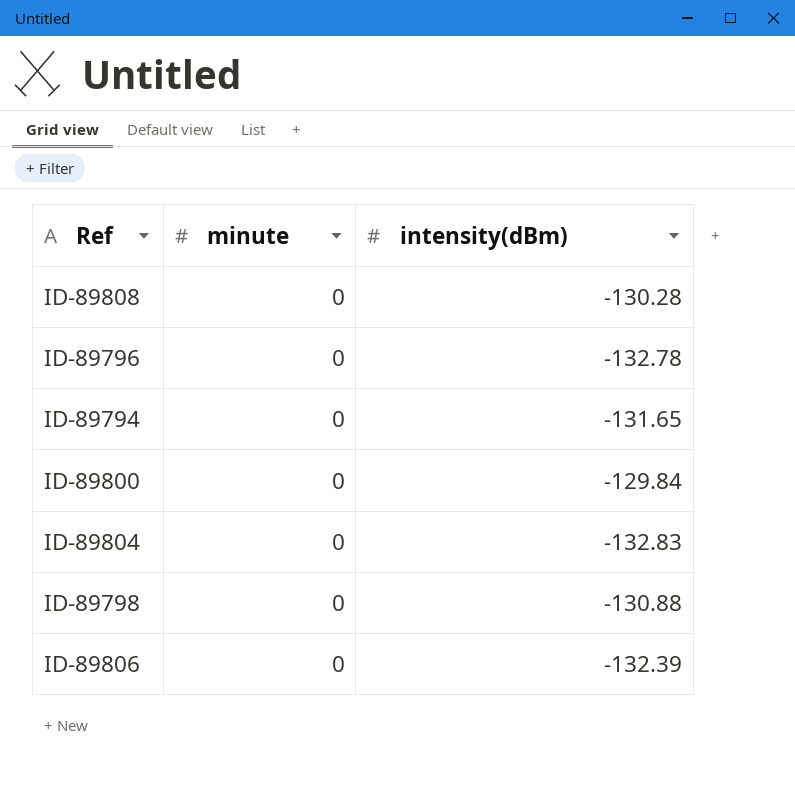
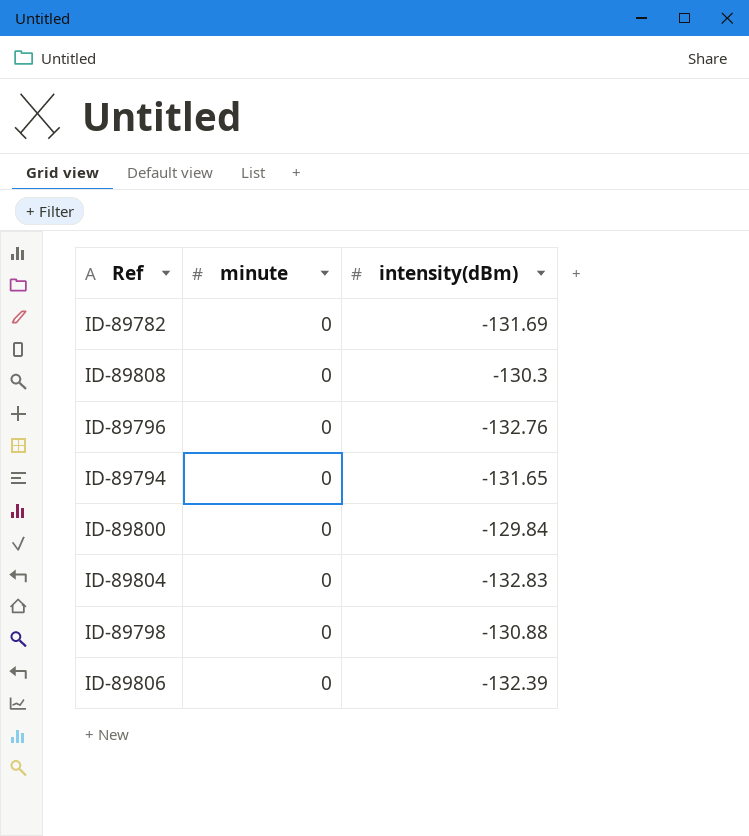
row ID-89782: none -> 0 | -131.69
ID-89808 | intensity(dBm): -130.28 -> -130.3
ID-89796 | intensity(dBm): -132.78 -> -132.76

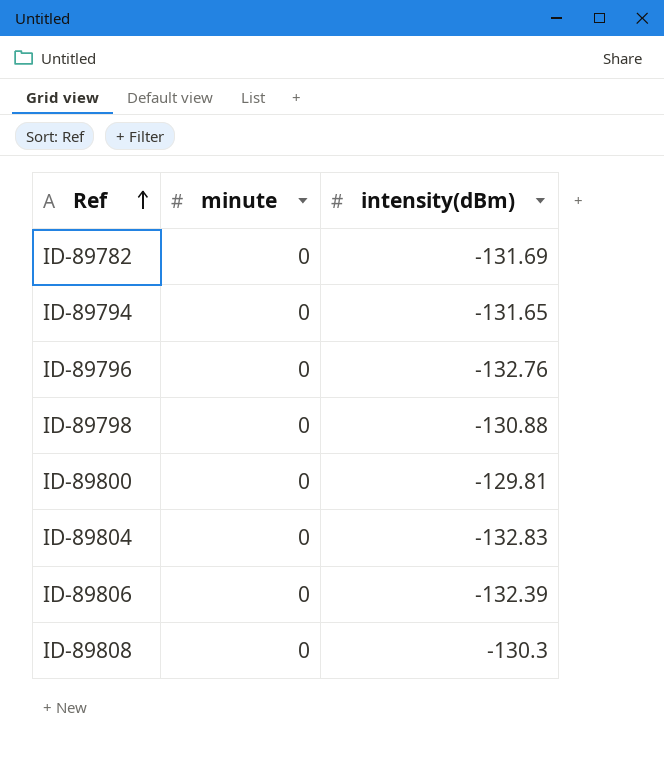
row order: none -> Ref ascending
ID-89800 | intensity(dBm): -129.84 -> -129.81

